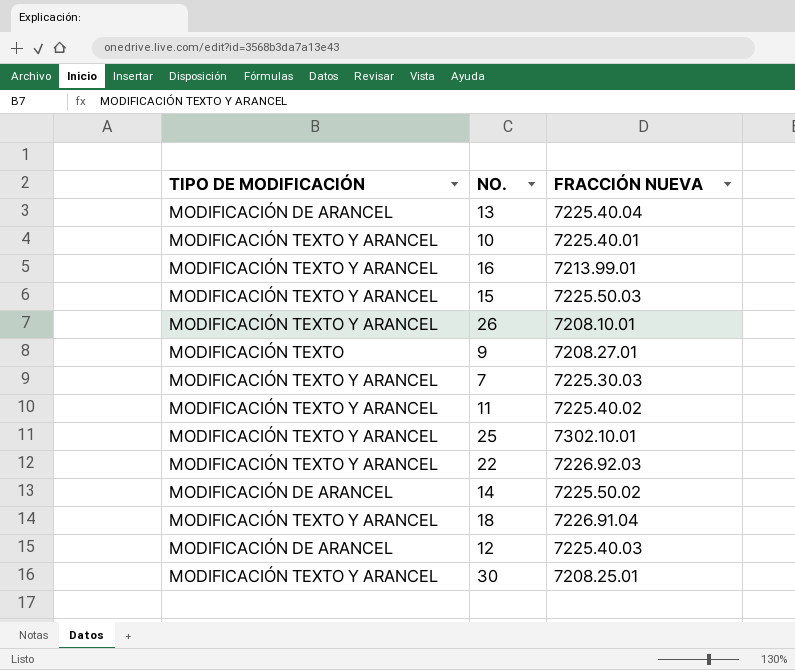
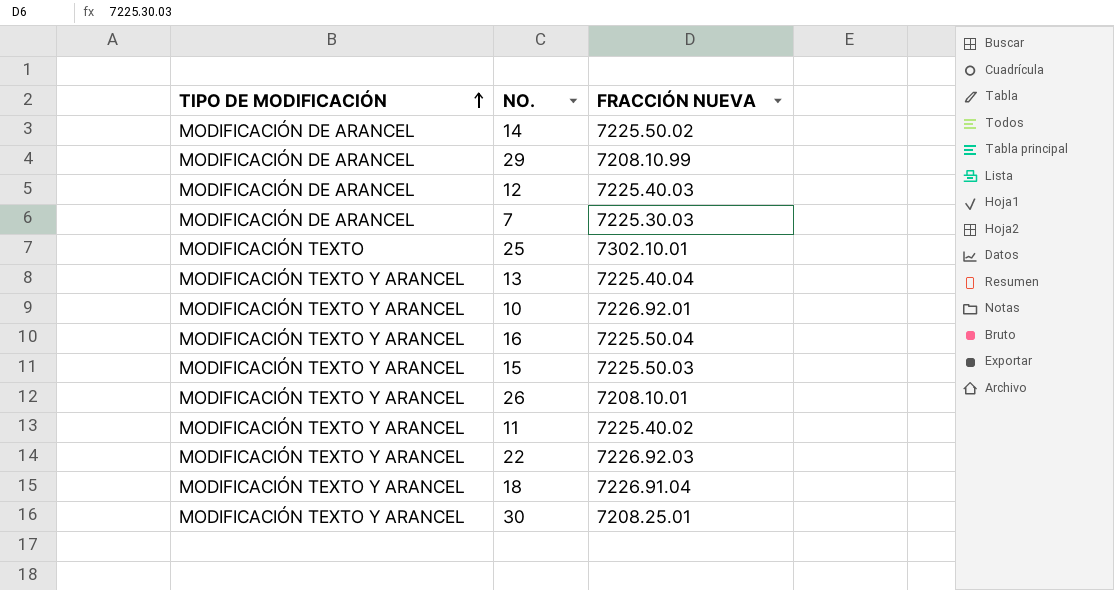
row order: none -> TIPO DE MODIFICACIÓN ascending
row 9: MODIFICACIÓN TEXTO | 7208.27.01 -> none
row 29: none -> MODIFICACIÓN DE ARANCEL | 7208.10.99
7 | TIPO DE MODIFICACIÓN: MODIFICACIÓN TEXTO Y ARANCEL -> MODIFICACIÓN DE ARANCEL
25 | TIPO DE MODIFICACIÓN: MODIFICACIÓN TEXTO Y ARANCEL -> MODIFICACIÓN TEXTO
13 | TIPO DE MODIFICACIÓN: MODIFICACIÓN DE ARANCEL -> MODIFICACIÓN TEXTO Y ARANCEL
10 | FRACCIÓN NUEVA: 7225.40.01 -> 7226.92.01
16 | FRACCIÓN NUEVA: 7213.99.01 -> 7225.50.04

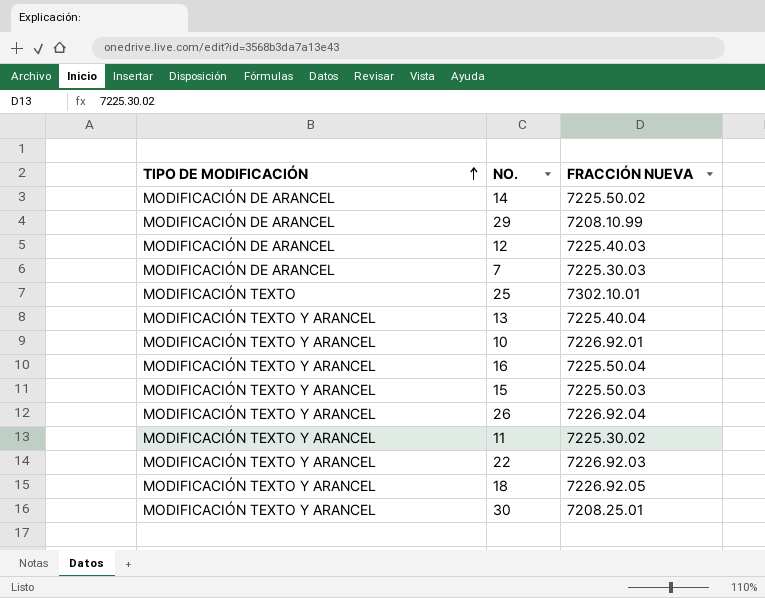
26 | FRACCIÓN NUEVA: 7208.10.01 -> 7226.92.04
11 | FRACCIÓN NUEVA: 7225.40.02 -> 7225.30.02
18 | FRACCIÓN NUEVA: 7226.91.04 -> 7226.92.05

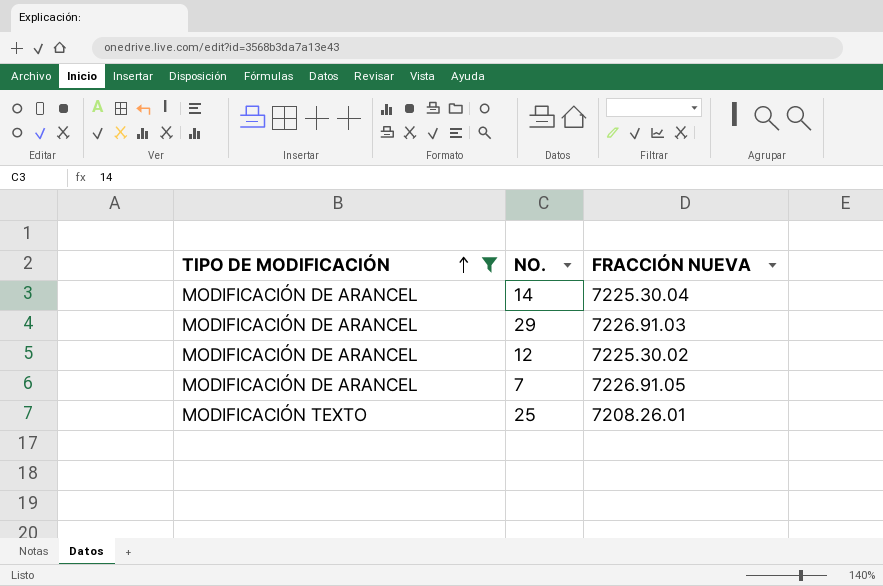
filter: none -> TIPO DE MODIFICACIÓN != MODIFICACIÓN TEXTO Y ARANCEL
14 | FRACCIÓN NUEVA: 7225.50.02 -> 7225.30.04
29 | FRACCIÓN NUEVA: 7208.10.99 -> 7226.91.03
12 | FRACCIÓN NUEVA: 7225.40.03 -> 7225.30.02
7 | FRACCIÓN NUEVA: 7225.30.03 -> 7226.91.05
25 | FRACCIÓN NUEVA: 7302.10.01 -> 7208.26.01

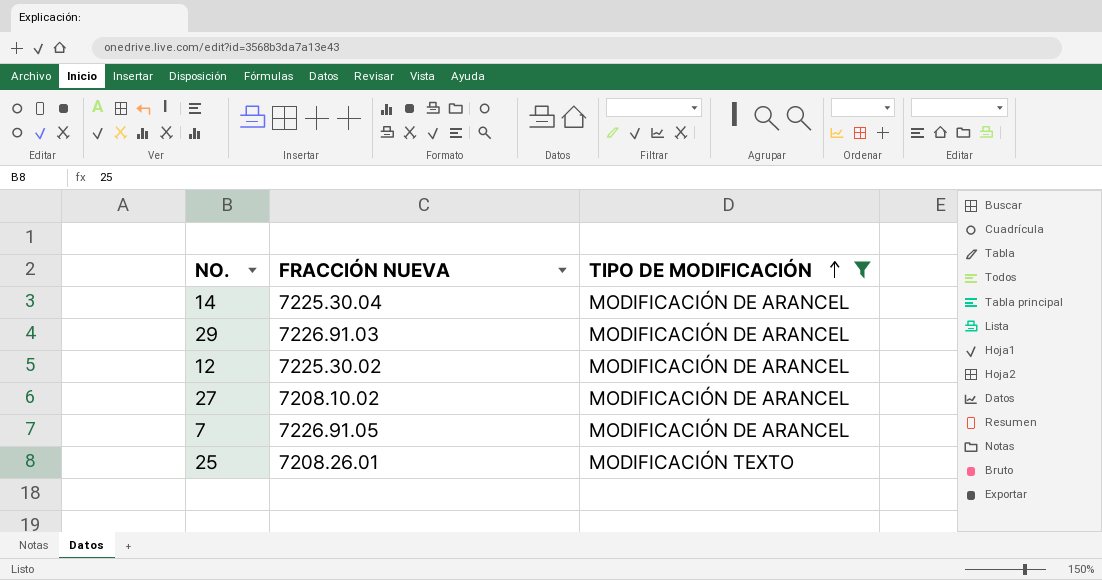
column TIPO DE MODIFICACIÓN | position: 1 -> 3
row 27: none -> 7208.10.02 | MODIFICACIÓN DE ARANCEL

